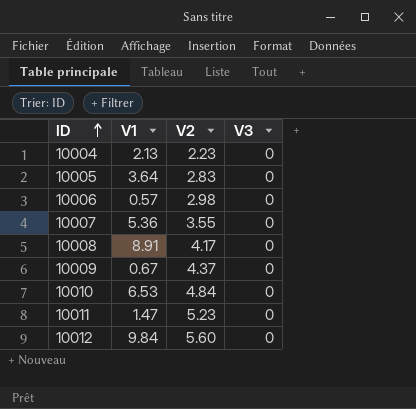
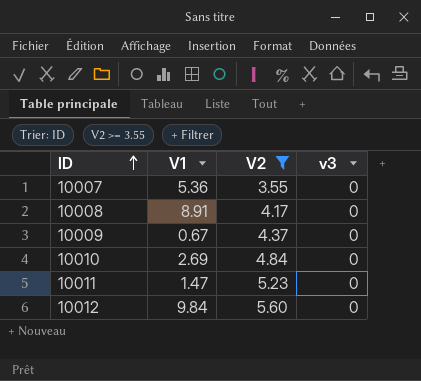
filter: none -> V2 >= 3.55
column name: V3 -> v3
10010 | V1: 6.53 -> 2.69

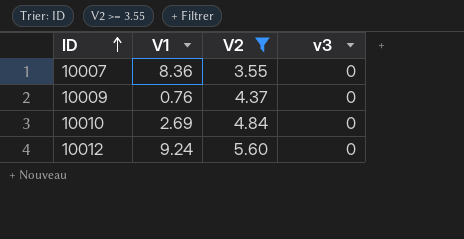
row 10008: 8.91 | 4.17 | 0 -> none
row 10011: 1.47 | 5.23 | 0 -> none
10007 | V1: 5.36 -> 8.36
10009 | V1: 0.67 -> 0.76
10012 | V1: 9.84 -> 9.24

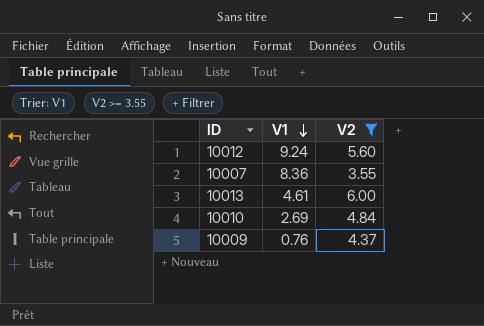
row order: ID ascending -> V1 descending
column v3 | position: 4 -> none
row 10013: none -> 4.61 | 6.00

